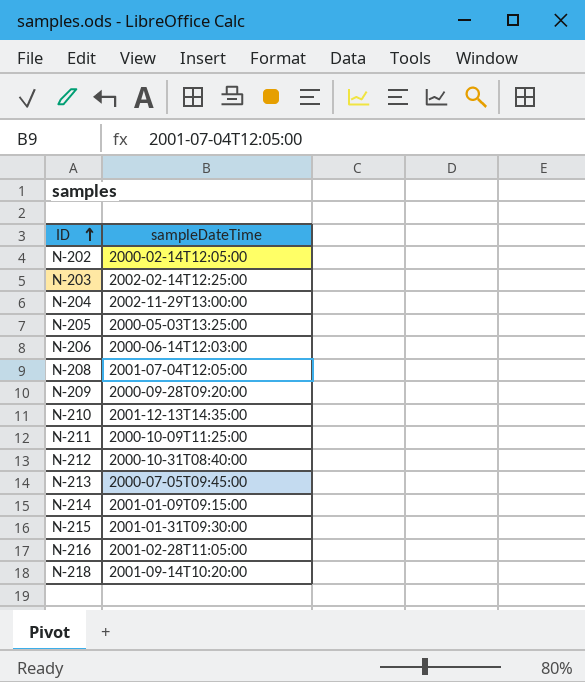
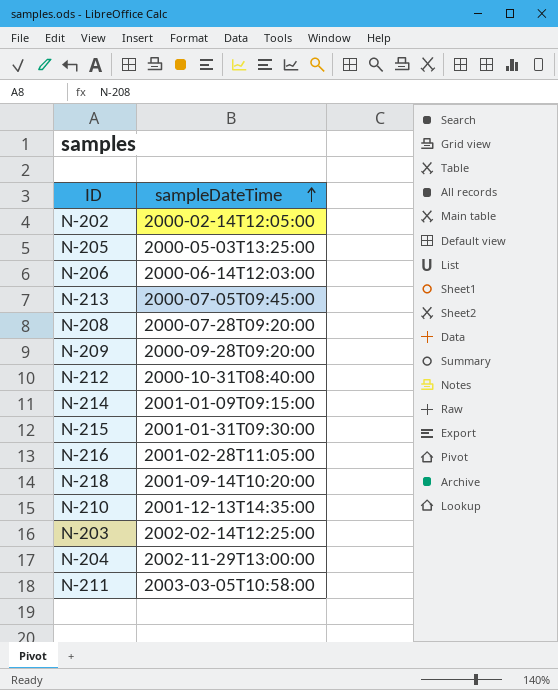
row order: ID ascending -> sampleDateTime ascending
N-208 | sampleDateTime: 2001-07-04T12:05:00 -> 2000-07-28T09:20:00
N-211 | sampleDateTime: 2000-10-09T11:25:00 -> 2003-03-05T10:58:00

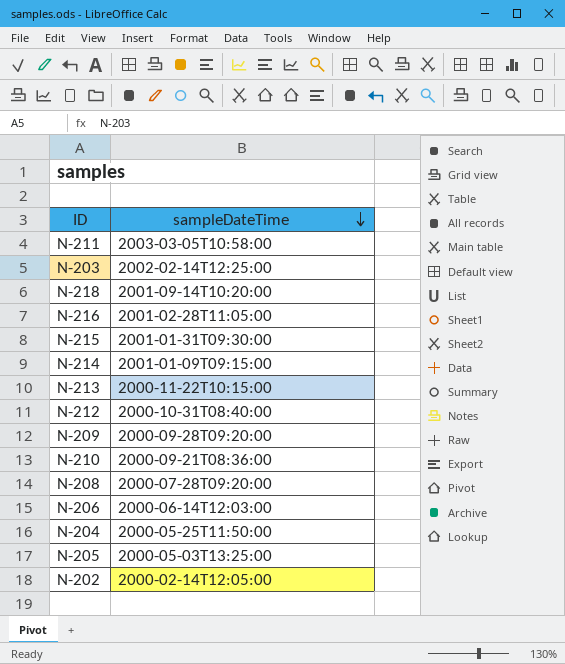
row order: sampleDateTime ascending -> sampleDateTime descending
N-213 | sampleDateTime: 2000-07-05T09:45:00 -> 2000-11-22T10:15:00
N-210 | sampleDateTime: 2001-12-13T14:35:00 -> 2000-09-21T08:36:00
N-204 | sampleDateTime: 2002-11-29T13:00:00 -> 2000-05-25T11:50:00

